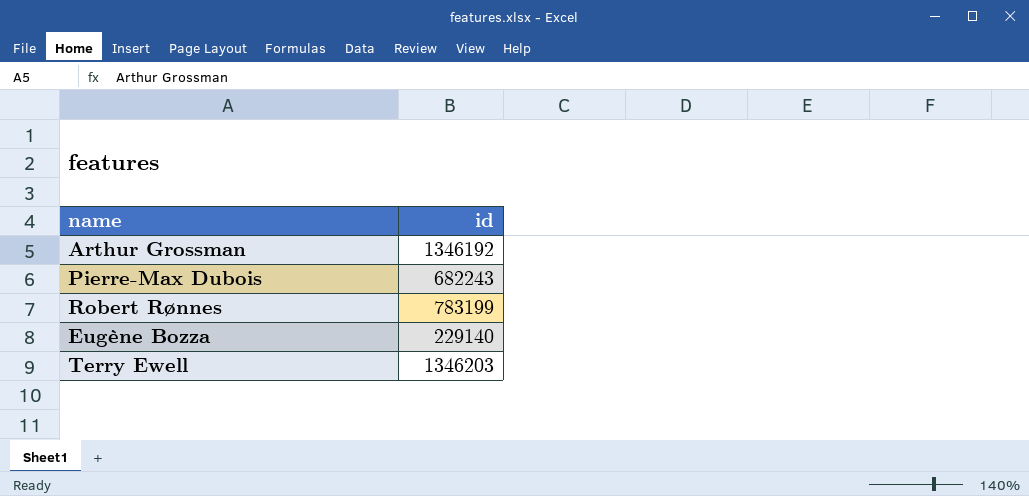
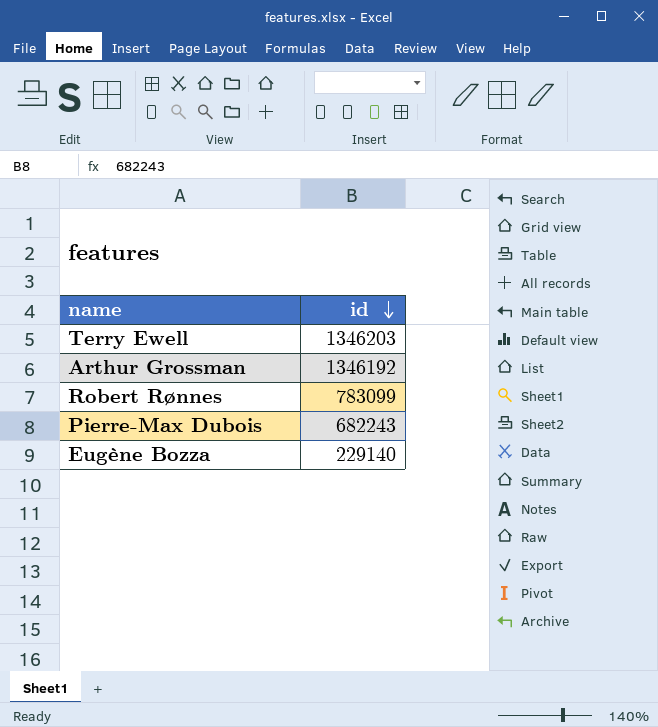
row order: none -> id descending
Robert Rønnes | id: 783199 -> 783099

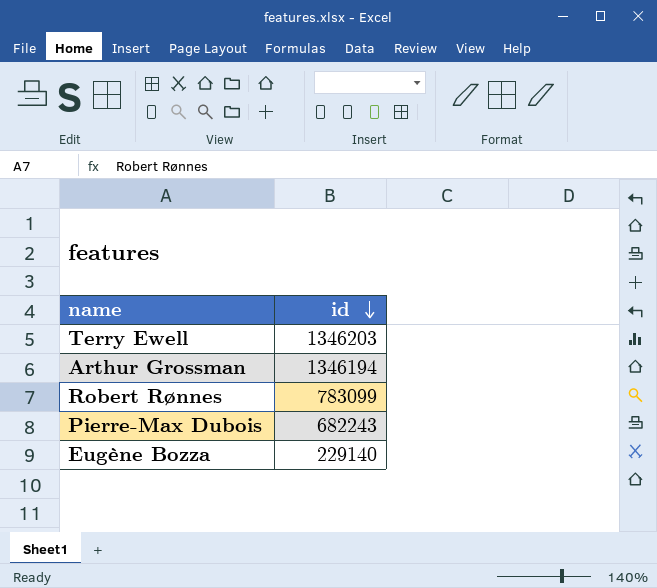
Arthur Grossman | id: 1346192 -> 1346194

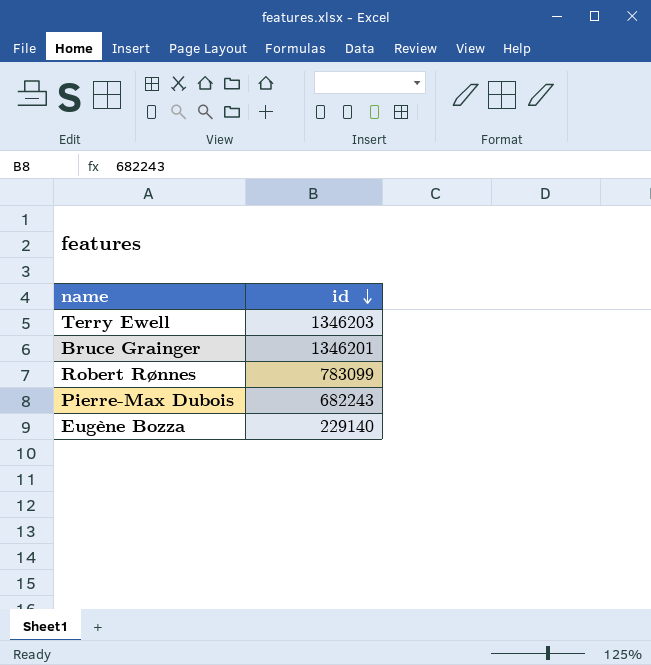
row Arthur Grossman: 1346194 -> none
row Bruce Grainger: none -> 1346201

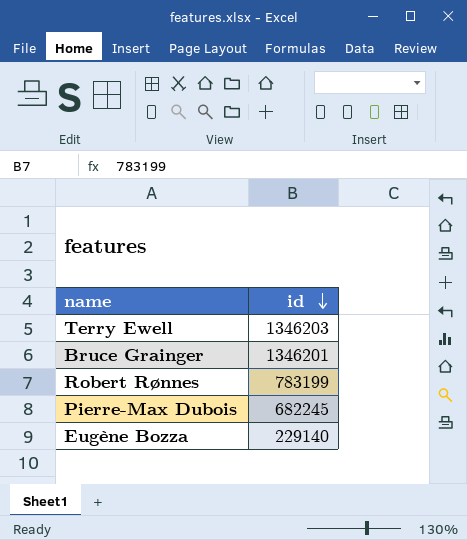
Robert Rønnes | id: 783099 -> 783199
Pierre‐Max Dubois | id: 682243 -> 682245

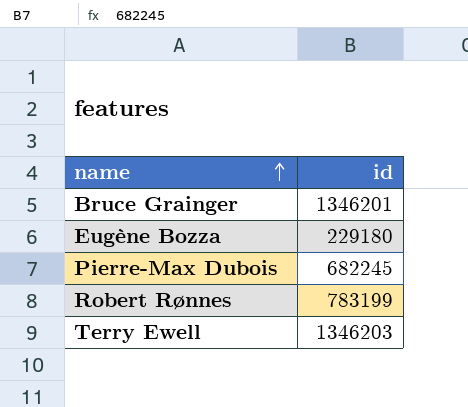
row order: id descending -> name ascending
Eugène Bozza | id: 229140 -> 229180

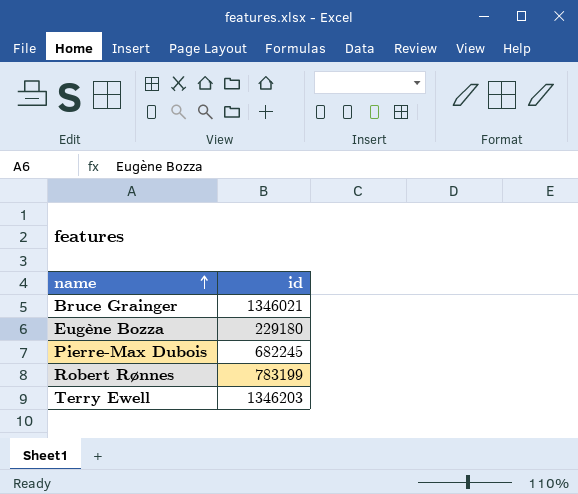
Bruce Grainger | id: 1346201 -> 1346021

